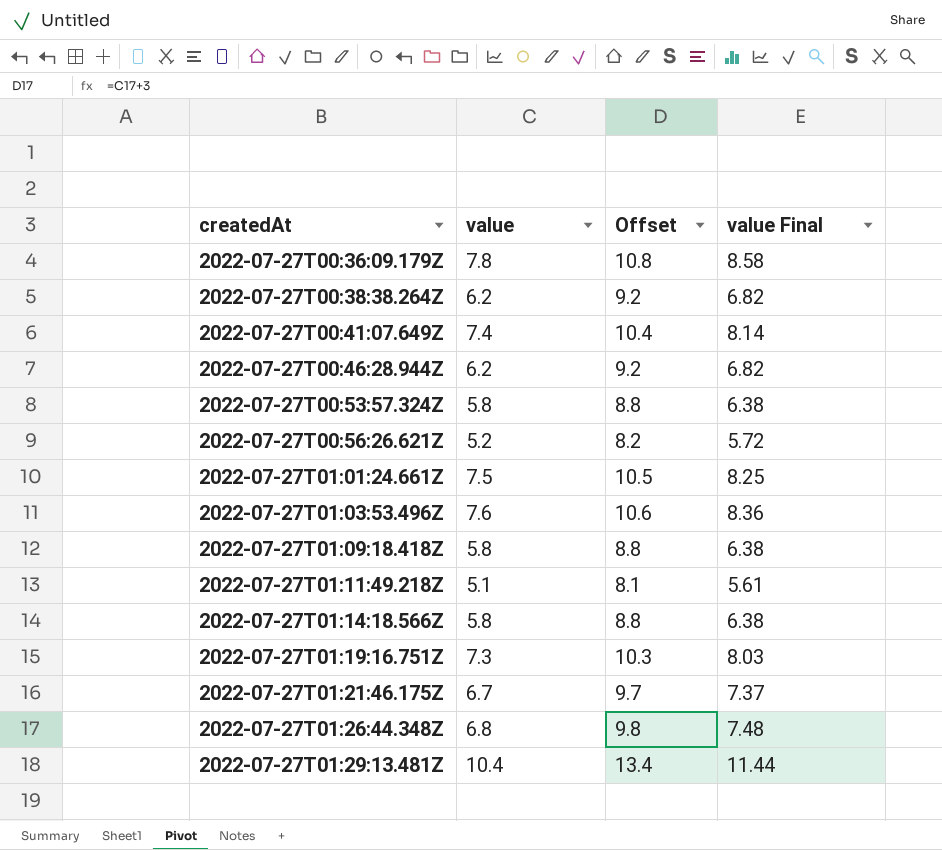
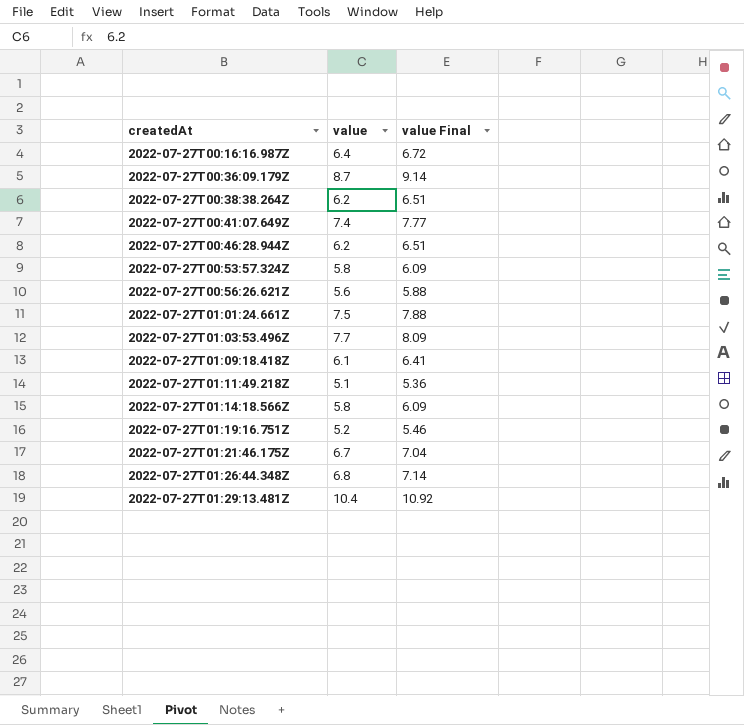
column Offset | formula: [value] + 3 -> none
column value Final | formula: [value] * 1.1 -> [value] * 1.05
row 2022-07-27T00:16:16.987Z: none -> 6.4 | 6.72
2022-07-27T00:36:09.179Z | value: 7.8 -> 8.7
2022-07-27T00:56:26.621Z | value: 5.2 -> 5.6
2022-07-27T01:03:53.496Z | value: 7.6 -> 7.7
2022-07-27T01:09:18.418Z | value: 5.8 -> 6.1
2022-07-27T01:19:16.751Z | value: 7.3 -> 5.2

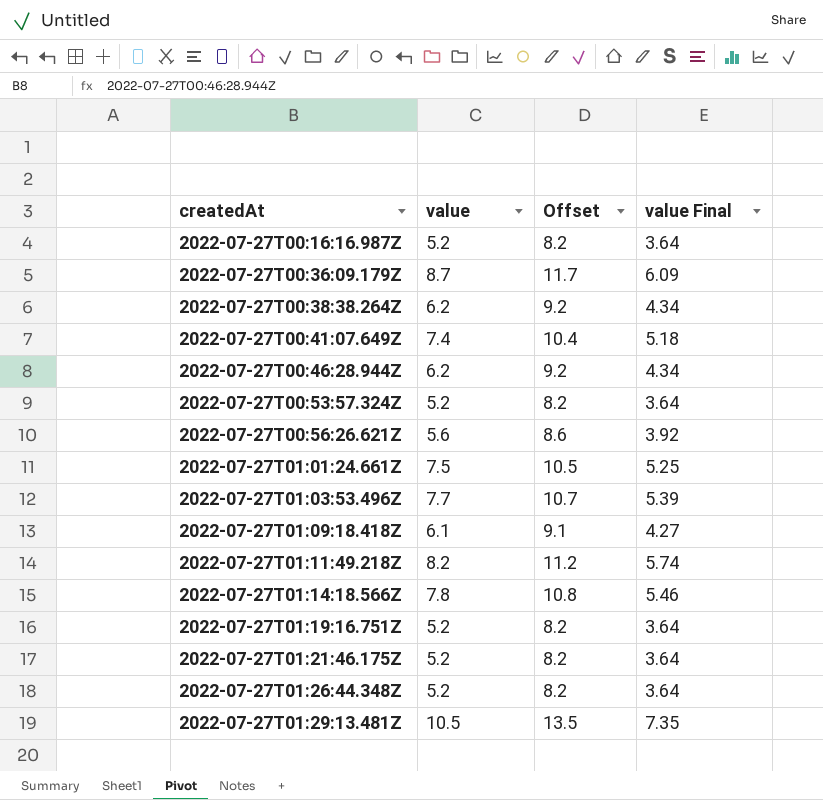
column Offset | formula: none -> [value] + 3
column value Final | formula: [value] * 1.05 -> [value] * 0.7
2022-07-27T00:16:16.987Z | value: 6.4 -> 5.2
2022-07-27T00:53:57.324Z | value: 5.8 -> 5.2
2022-07-27T01:11:49.218Z | value: 5.1 -> 8.2
2022-07-27T01:14:18.566Z | value: 5.8 -> 7.8
2022-07-27T01:21:46.175Z | value: 6.7 -> 5.2
2022-07-27T01:26:44.348Z | value: 6.8 -> 5.2
2022-07-27T01:29:13.481Z | value: 10.4 -> 10.5

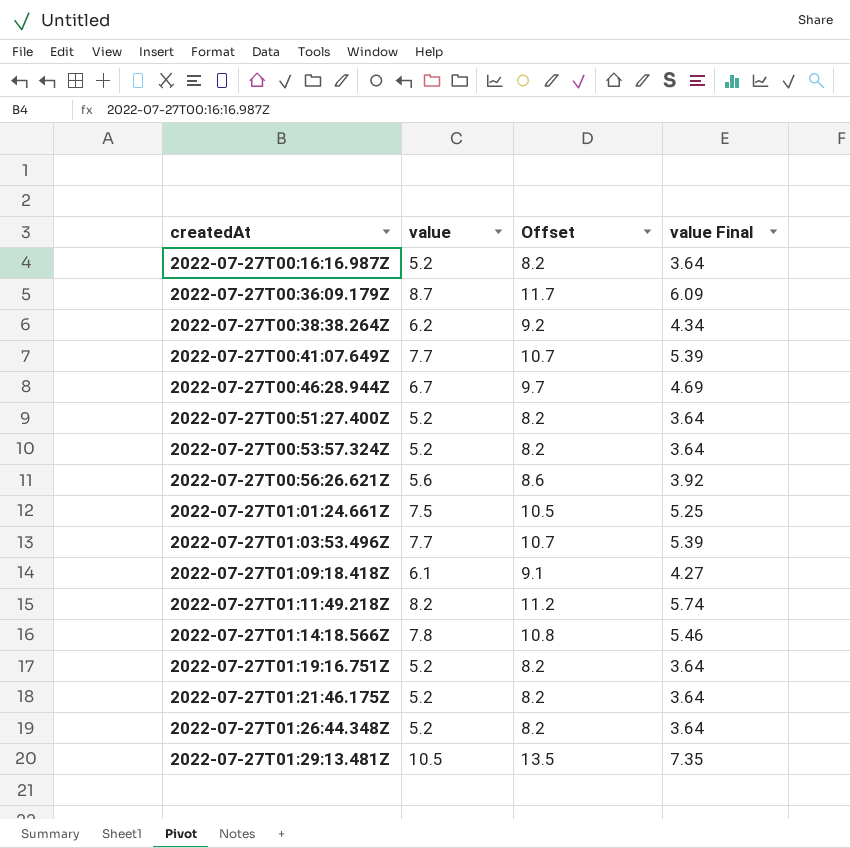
2022-07-27T00:41:07.649Z | value: 7.4 -> 7.7
2022-07-27T00:41:07.649Z | Offset: 10.4 -> 10.7
2022-07-27T00:41:07.649Z | value Final: 5.18 -> 5.39
2022-07-27T00:46:28.944Z | value: 6.2 -> 6.7
2022-07-27T00:46:28.944Z | Offset: 9.2 -> 9.7
2022-07-27T00:46:28.944Z | value Final: 4.34 -> 4.69
row 2022-07-27T00:51:27.400Z: none -> 5.2 | 8.2 | 3.64

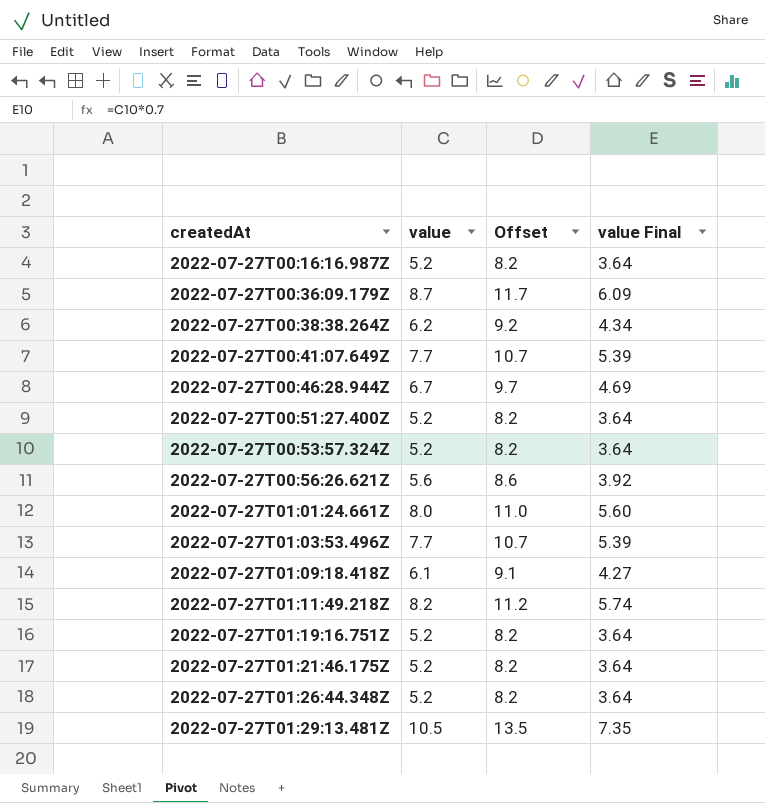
row 2022-07-27T01:14:18.566Z: 7.8 | 10.8 | 5.46 -> none
2022-07-27T01:01:24.661Z | value: 7.5 -> 8.0
2022-07-27T01:01:24.661Z | Offset: 10.5 -> 11.0
2022-07-27T01:01:24.661Z | value Final: 5.25 -> 5.60

